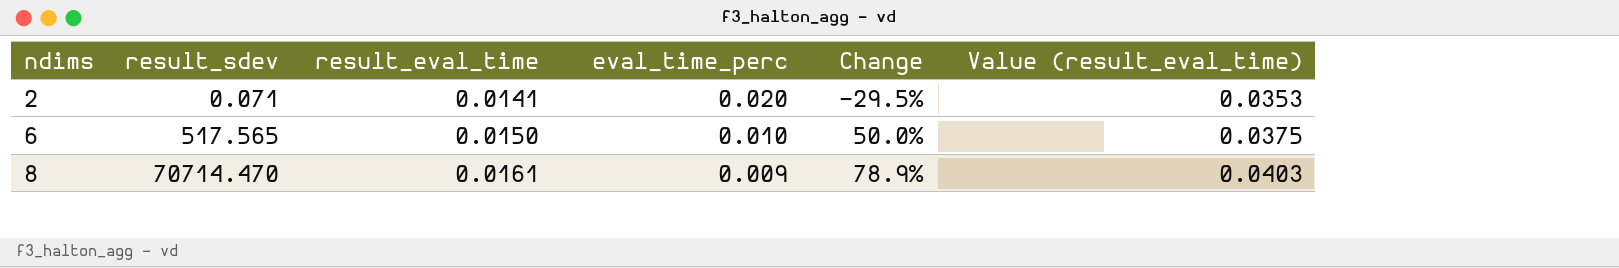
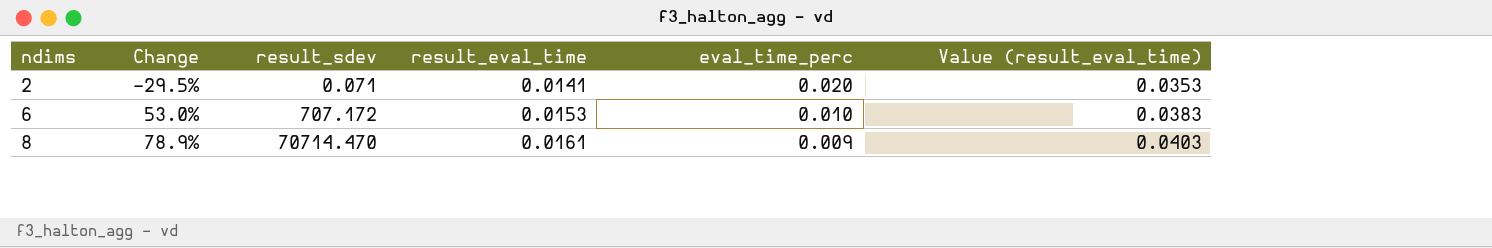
column Change | position: 5 -> 2
6 | Change: 50.0% -> 53.0%
6 | result_sdev: 517.565 -> 707.172
6 | result_eval_time: 0.0150 -> 0.0153
6 | Value (result_eval_time): 0.0375 -> 0.0383

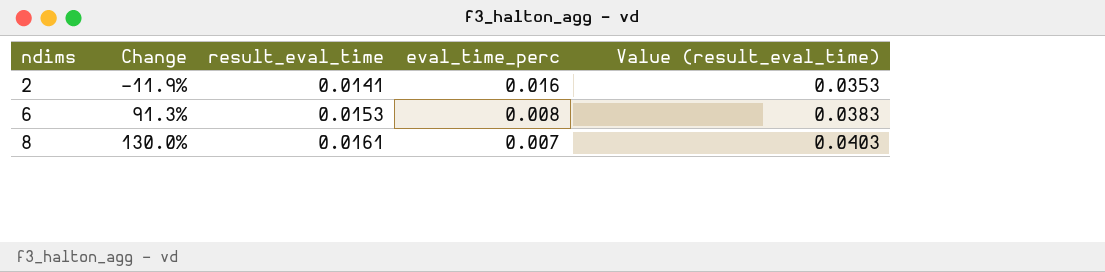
column result_sdev | position: 3 -> none
2 | Change: -29.5% -> -11.9%
2 | eval_time_perc: 0.020 -> 0.016
6 | Change: 53.0% -> 91.3%
6 | eval_time_perc: 0.010 -> 0.008
8 | Change: 78.9% -> 130.0%
8 | eval_time_perc: 0.009 -> 0.007

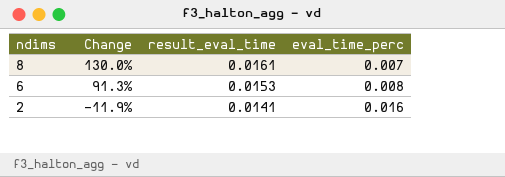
row order: ndims ascending -> ndims descending
column Value (result_eval_time) | formula: [result_eval_time] * 2.5 -> none

